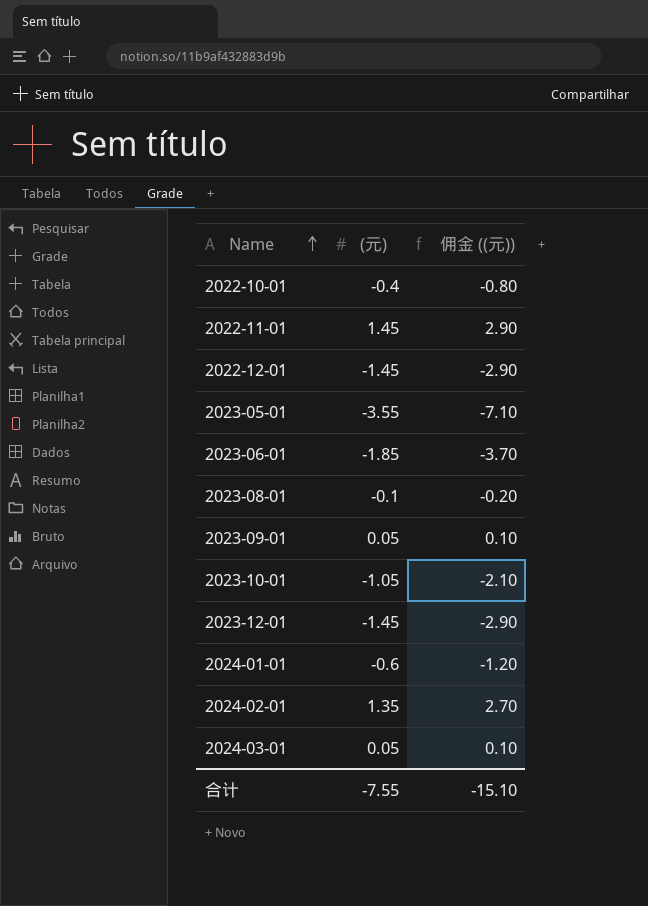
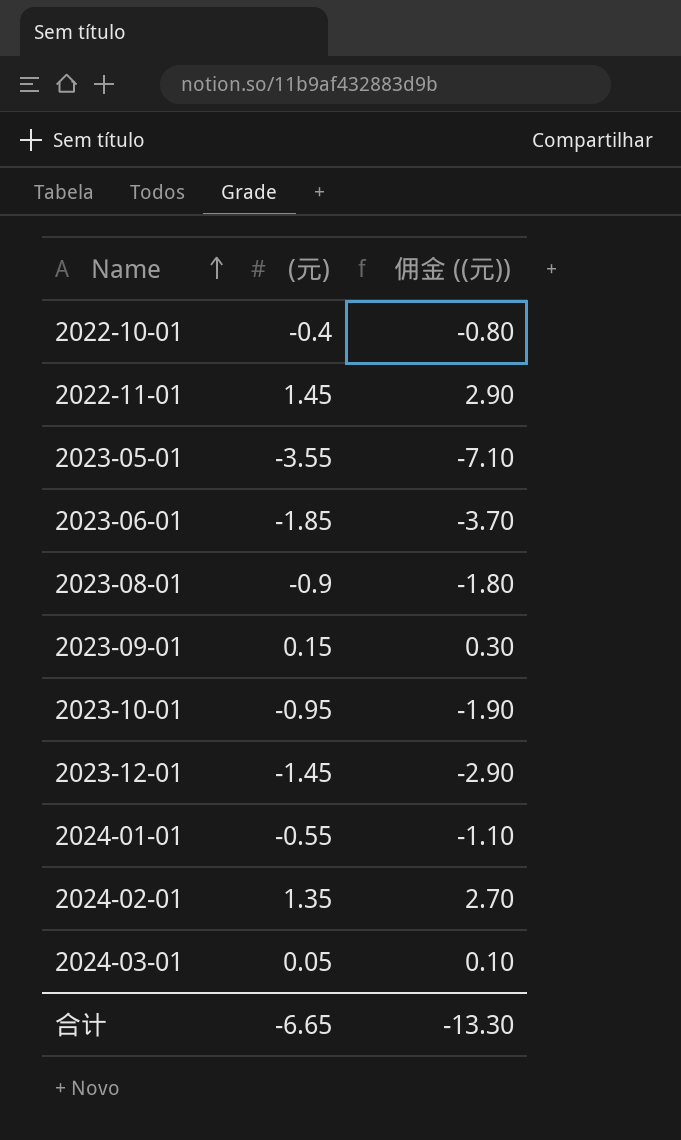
row 2022-12-01: -1.45 | -2.90 -> none
2023-08-01 | (元): -0.1 -> -0.9
2023-08-01 | 佣金 ((元)): -0.20 -> -1.80
2023-09-01 | (元): 0.05 -> 0.15
2023-09-01 | 佣金 ((元)): 0.10 -> 0.30
2023-10-01 | (元): -1.05 -> -0.95
2023-10-01 | 佣金 ((元)): -2.10 -> -1.90
2024-01-01 | (元): -0.6 -> -0.55
2024-01-01 | 佣金 ((元)): -1.20 -> -1.10
合计 | (元): -7.55 -> -6.65
合计 | 佣金 ((元)): -15.10 -> -13.30

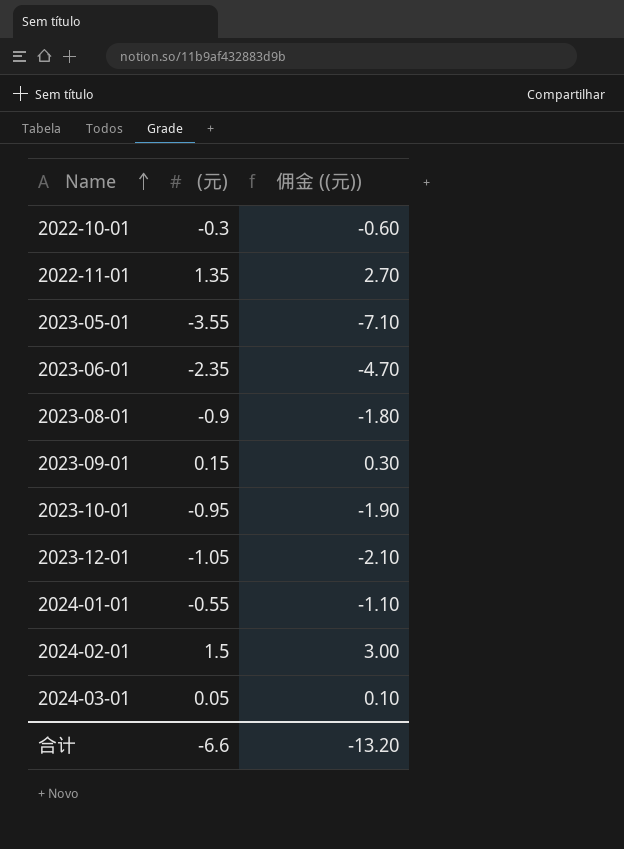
2022-10-01 | (元): -0.4 -> -0.3
2022-10-01 | 佣金 ((元)): -0.80 -> -0.60
2022-11-01 | (元): 1.45 -> 1.35
2022-11-01 | 佣金 ((元)): 2.90 -> 2.70
2023-06-01 | (元): -1.85 -> -2.35
2023-06-01 | 佣金 ((元)): -3.70 -> -4.70
2023-12-01 | (元): -1.45 -> -1.05
2023-12-01 | 佣金 ((元)): -2.90 -> -2.10
2024-02-01 | (元): 1.35 -> 1.5
2024-02-01 | 佣金 ((元)): 2.70 -> 3.00
合计 | (元): -6.65 -> -6.6
合计 | 佣金 ((元)): -13.30 -> -13.20

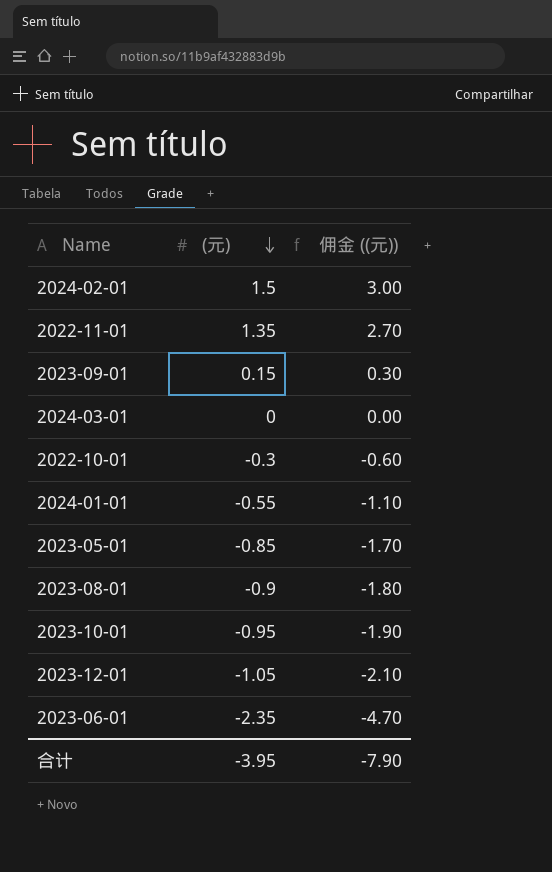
row order: Name ascending -> (元) descending
2024-03-01 | (元): 0.05 -> 0
2024-03-01 | 佣金 ((元)): 0.10 -> 0.00
2023-05-01 | (元): -3.55 -> -0.85
2023-05-01 | 佣金 ((元)): -7.10 -> -1.70
合计 | (元): -6.6 -> -3.95
合计 | 佣金 ((元)): -13.20 -> -7.90

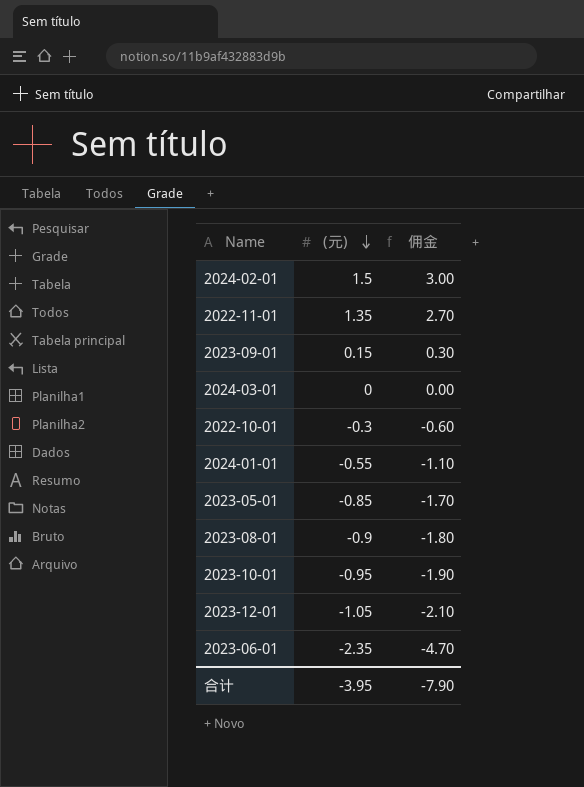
column name: 佣金 ((元)) -> 佣金

